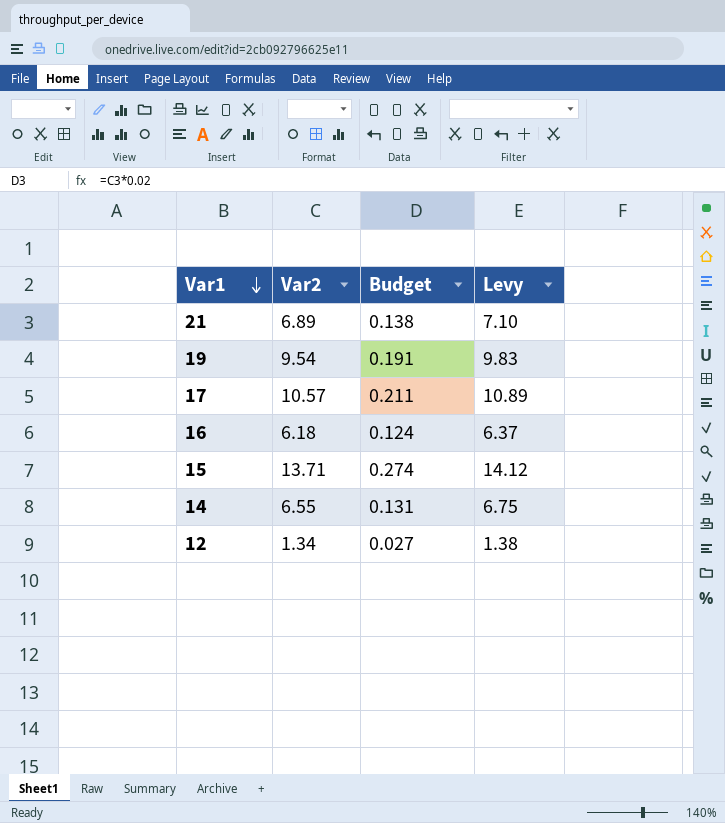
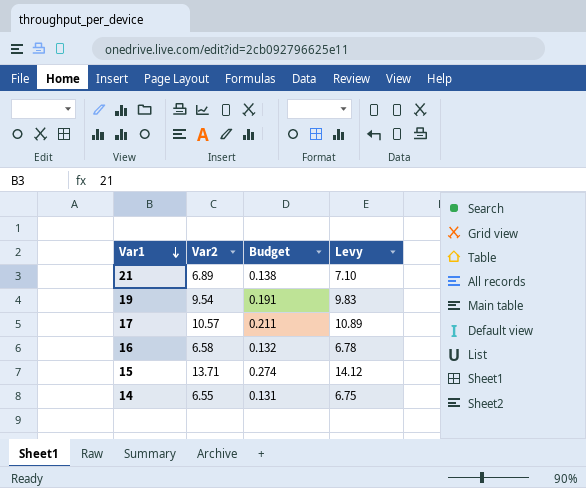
row 12: 1.34 | 0.027 | 1.38 -> none
16 | Var2: 6.18 -> 6.58
16 | Budget: 0.124 -> 0.132
16 | Levy: 6.37 -> 6.78

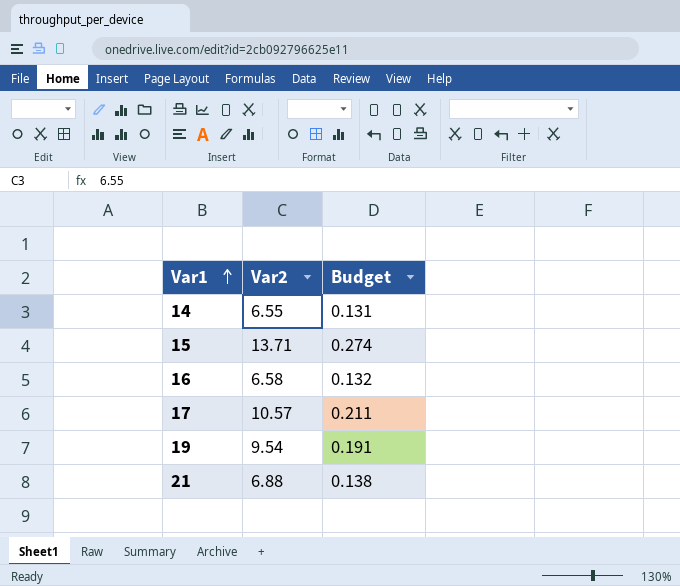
row order: Var1 descending -> Var1 ascending
column Levy | formula: [Var2] * 1.03 -> none
21 | Var2: 6.89 -> 6.88

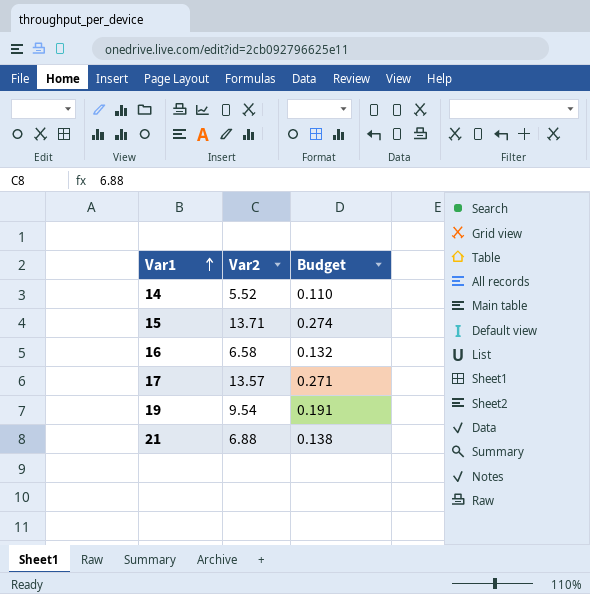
14 | Var2: 6.55 -> 5.52
14 | Budget: 0.131 -> 0.110
17 | Var2: 10.57 -> 13.57
17 | Budget: 0.211 -> 0.271

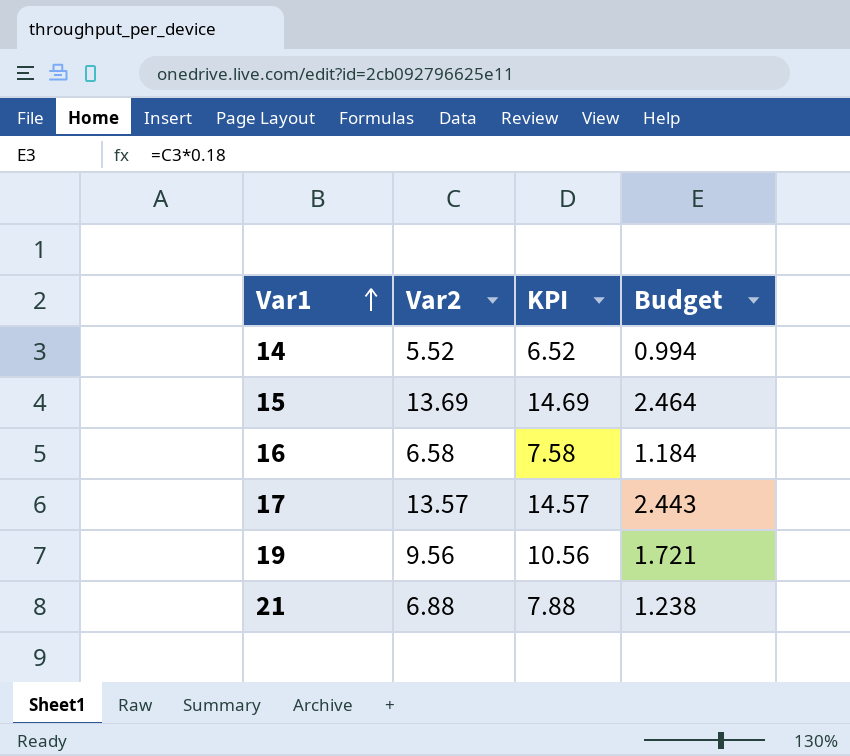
column KPI | formula: none -> [Var2] + 1
column Budget | formula: [Var2] * 0.02 -> [Var2] * 0.18
15 | Var2: 13.71 -> 13.69
19 | Var2: 9.54 -> 9.56

